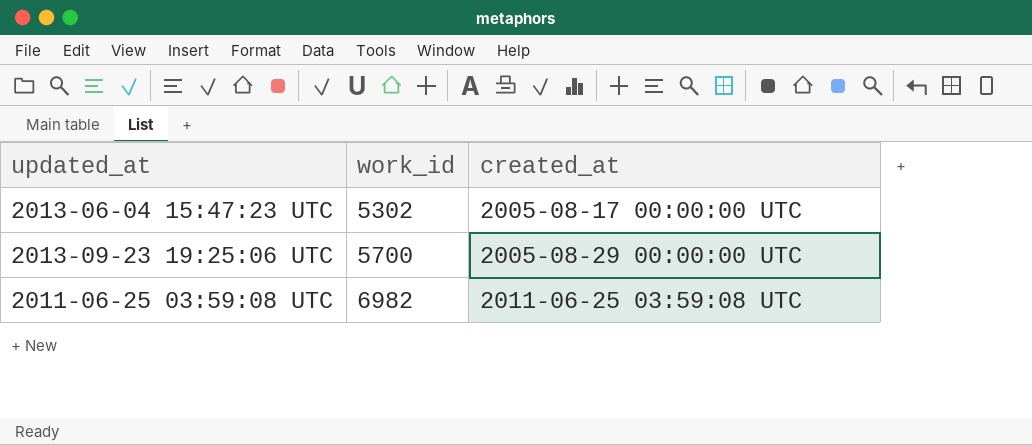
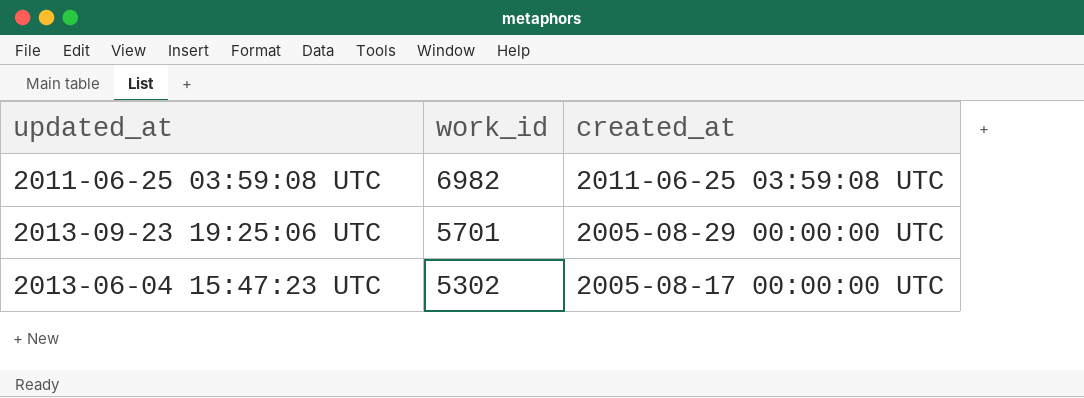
row order: work_id ascending -> work_id descending
2013-09-23 19:25:06 UTC | work_id: 5700 -> 5701

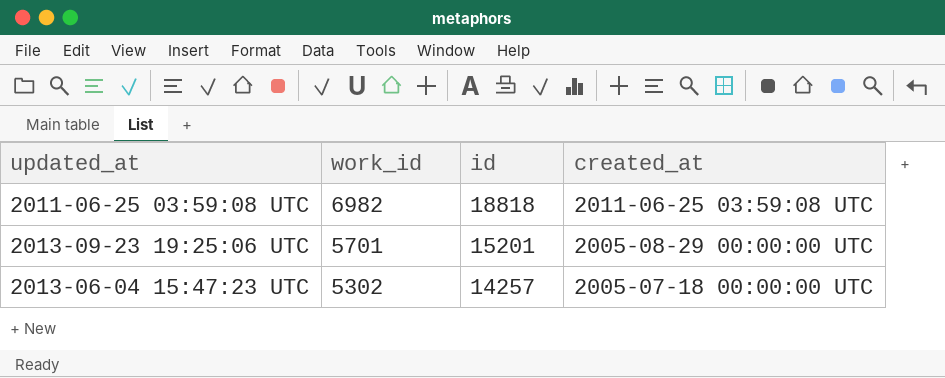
column id | position: none -> 3
2013-06-04 15:47:23 UTC | created_at: 2005-08-17 00:00:00 UTC -> 2005-07-18 00:00:00 UTC

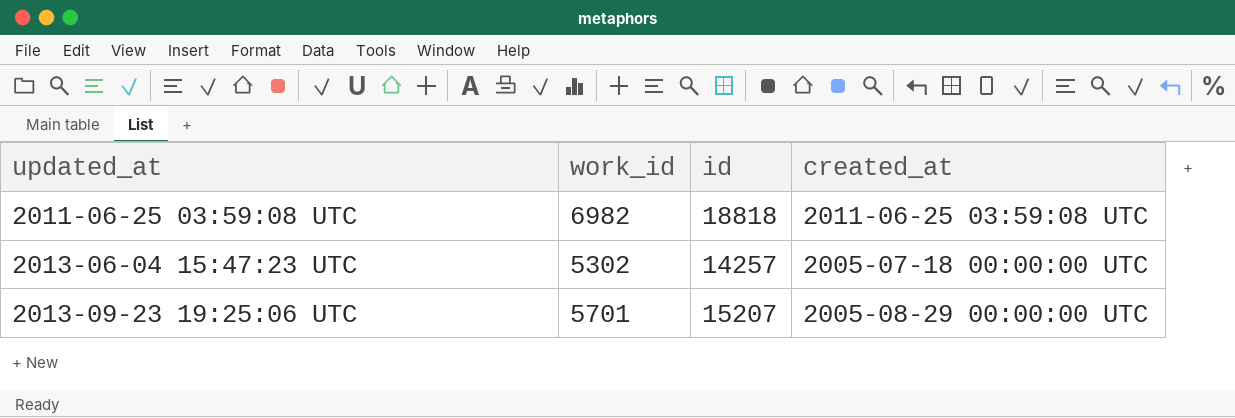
row order: work_id descending -> updated_at ascending
2013-09-23 19:25:06 UTC | id: 15201 -> 15207

